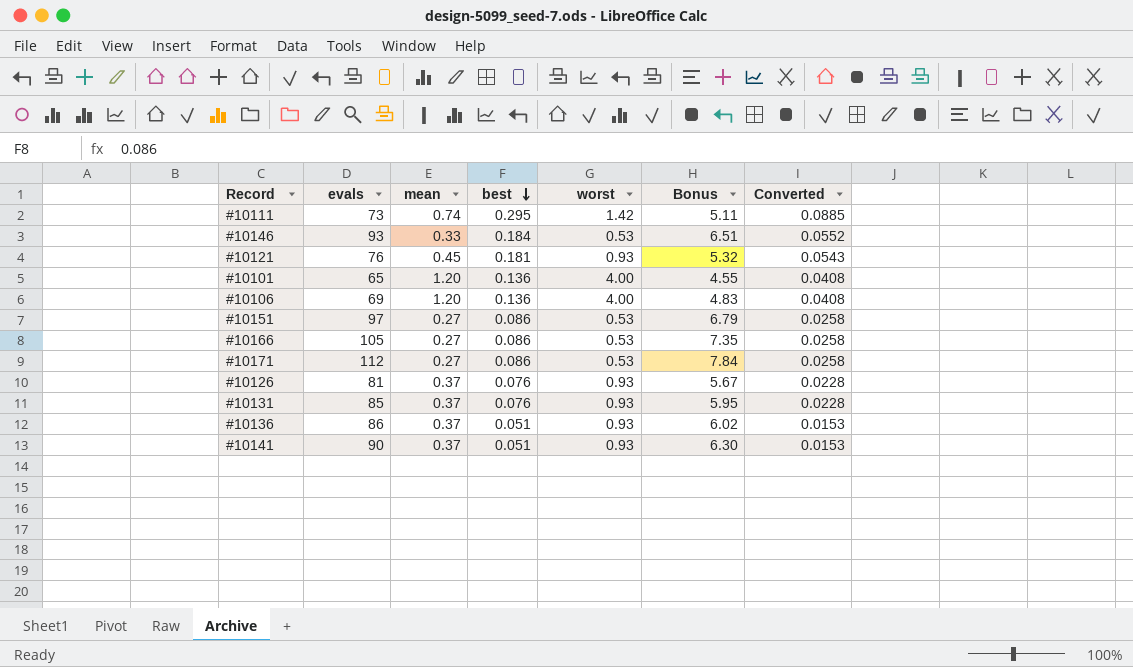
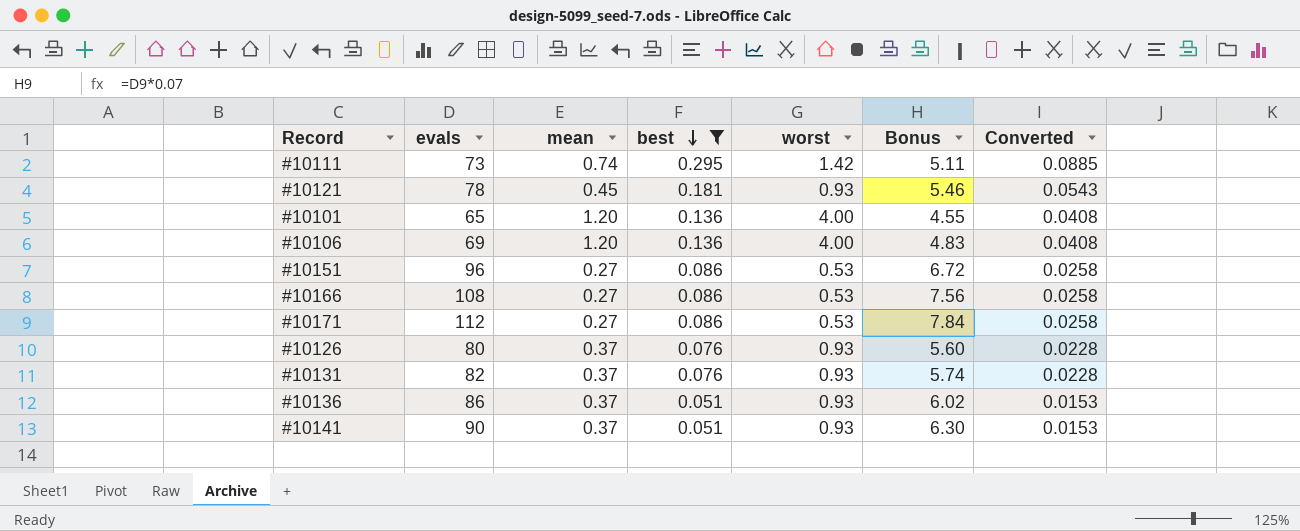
filter: none -> best != 0.184
#10121 | evals: 76 -> 78
#10121 | Bonus: 5.32 -> 5.46
#10151 | evals: 97 -> 96
#10151 | Bonus: 6.79 -> 6.72
#10166 | evals: 105 -> 108
#10166 | Bonus: 7.35 -> 7.56
#10126 | evals: 81 -> 80
#10126 | Bonus: 5.67 -> 5.60
#10131 | evals: 85 -> 82
#10131 | Bonus: 5.95 -> 5.74

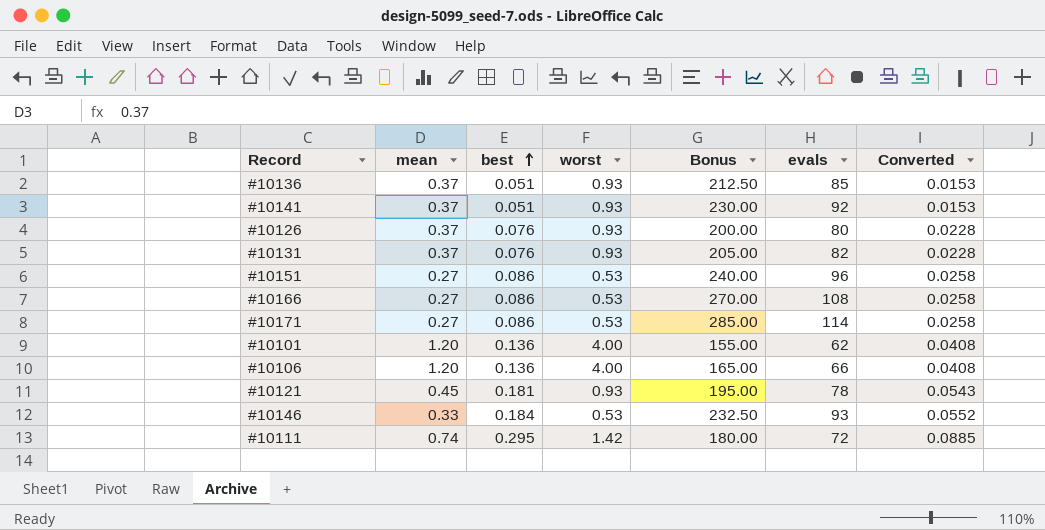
filter: best != 0.184 -> none
row order: best descending -> best ascending
column Bonus | formula: [evals] * 0.07 -> [evals] * 2.5
column evals | position: 2 -> 6
#10136 | evals: 86 -> 85
#10141 | evals: 90 -> 92
#10171 | evals: 112 -> 114
#10101 | evals: 65 -> 62
#10106 | evals: 69 -> 66
#10111 | evals: 73 -> 72

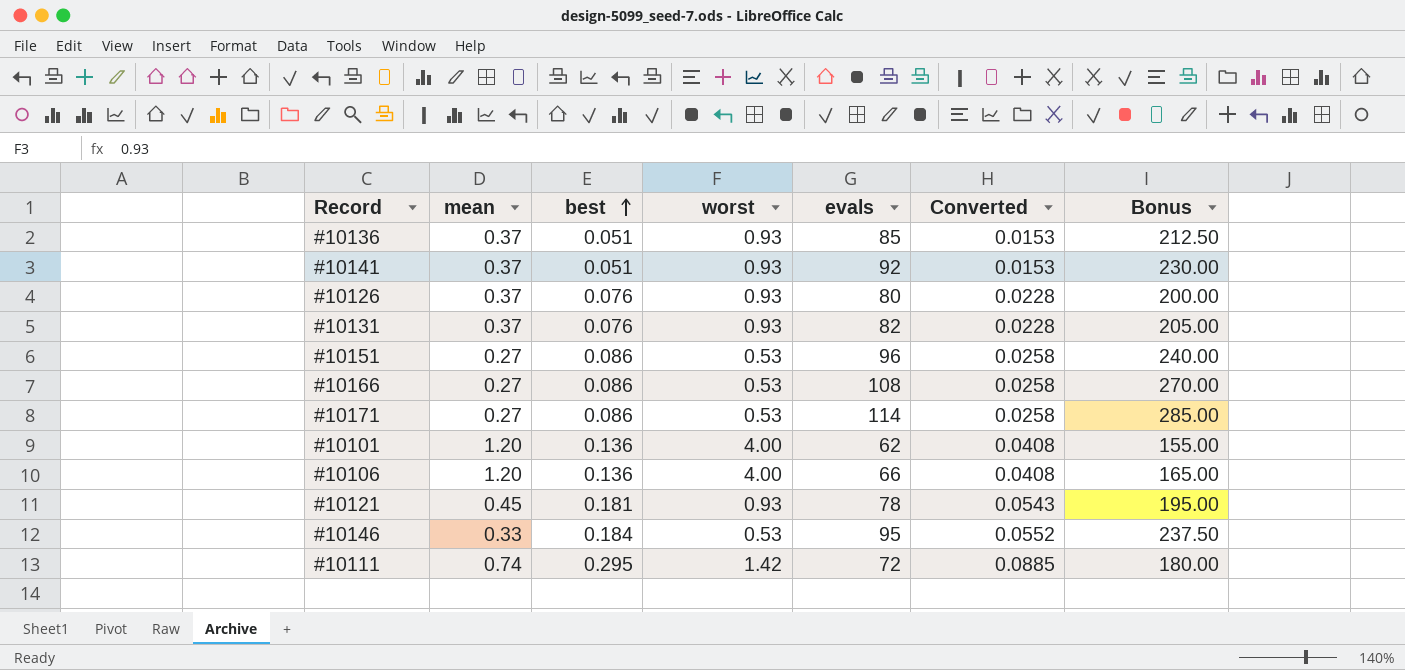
column Bonus | position: 5 -> 7
#10146 | evals: 93 -> 95
#10146 | Bonus: 232.50 -> 237.50

